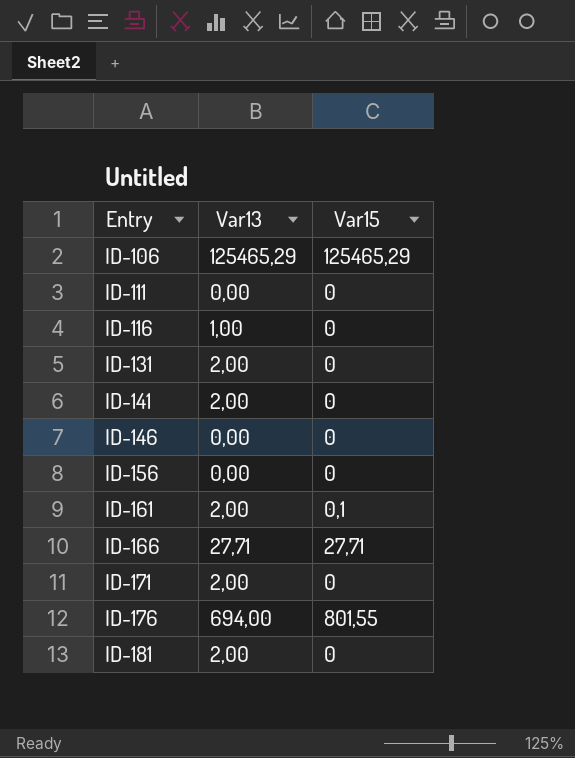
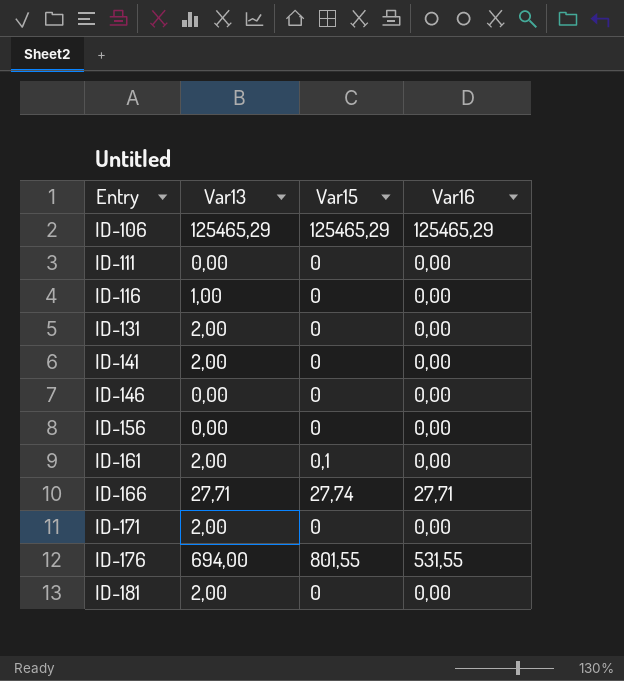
column Var16 | position: none -> 4
ID-166 | Var15: 27,71 -> 27,74

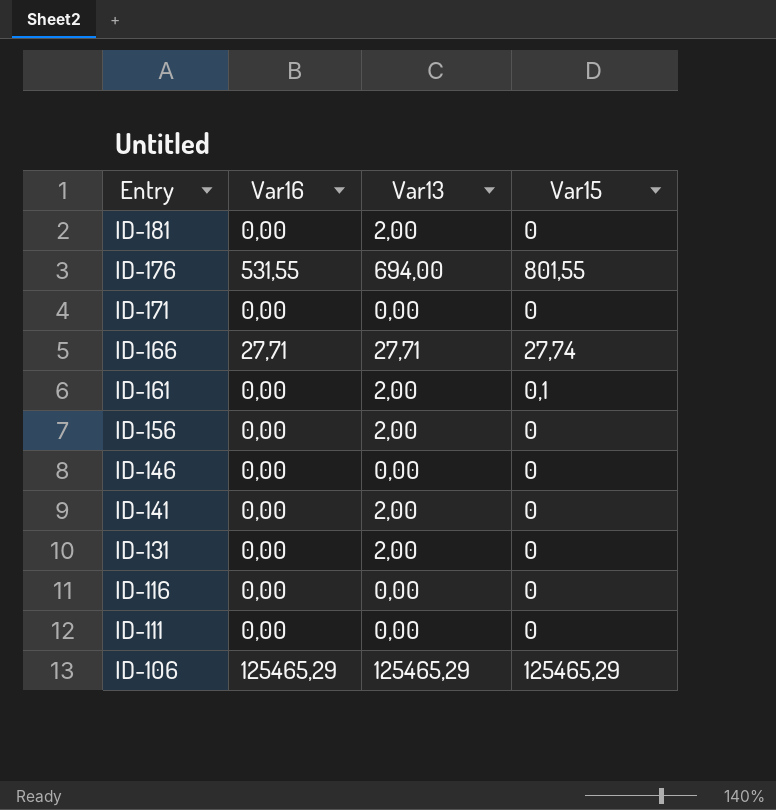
row order: Entry ascending -> Entry descending
column Var16 | position: 4 -> 2
ID-171 | Var13: 2,00 -> 0,00
ID-156 | Var13: 0,00 -> 2,00
ID-116 | Var13: 1,00 -> 0,00

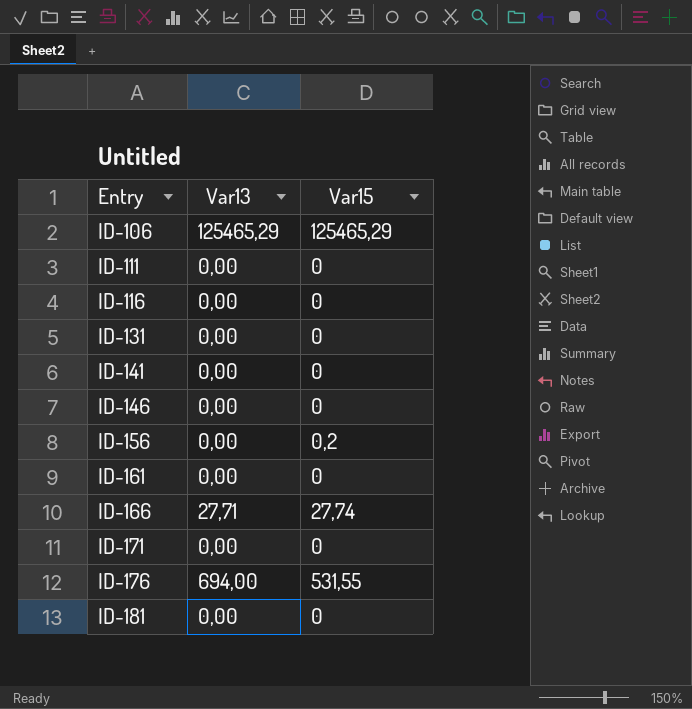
row order: Entry descending -> Entry ascending
column Var16 | position: 2 -> none
ID-131 | Var13: 2,00 -> 0,00
ID-141 | Var13: 2,00 -> 0,00
ID-156 | Var13: 2,00 -> 0,00
ID-156 | Var15: 0 -> 0,2
ID-161 | Var13: 2,00 -> 0,00
ID-161 | Var15: 0,1 -> 0
ID-176 | Var15: 801,55 -> 531,55
ID-181 | Var13: 2,00 -> 0,00

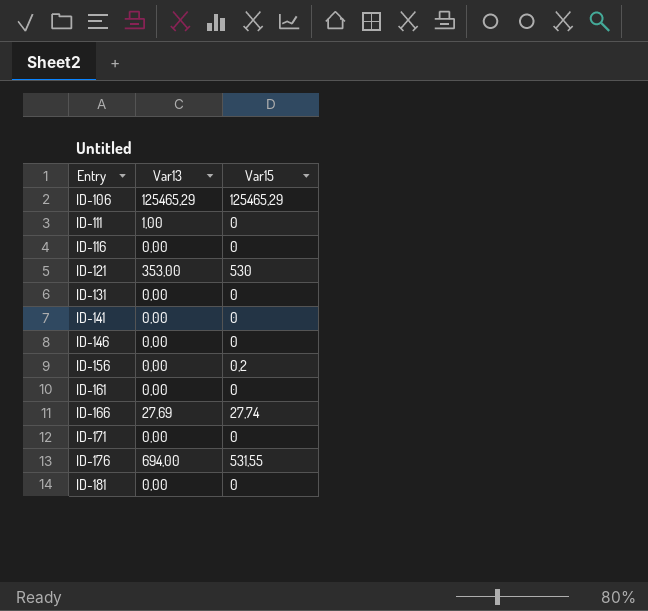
ID-111 | Var13: 0,00 -> 1,00
row ID-121: none -> 353,00 | 530
ID-166 | Var13: 27,71 -> 27,69

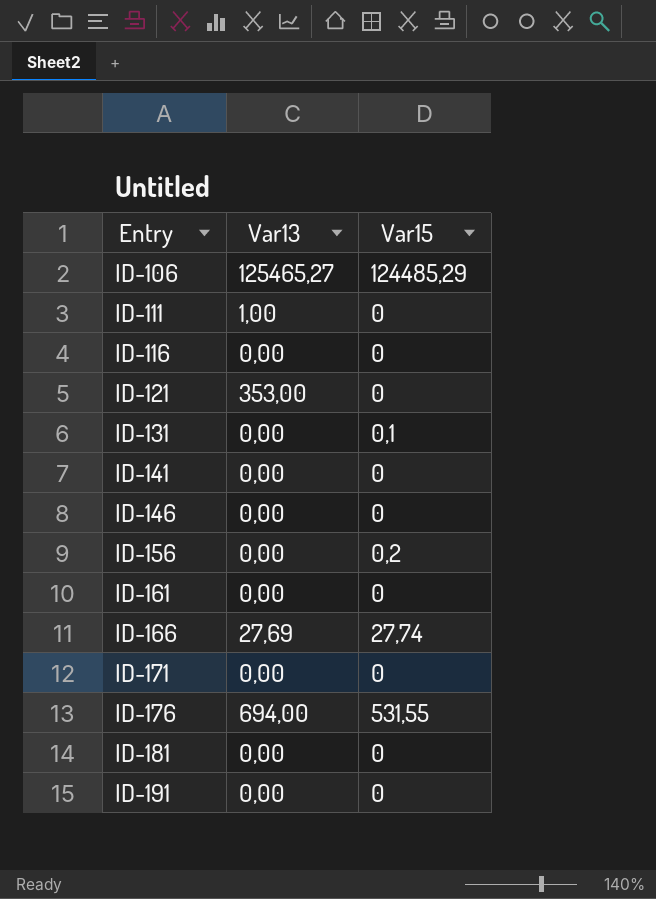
ID-106 | Var13: 125465,29 -> 125465,27
ID-106 | Var15: 125465,29 -> 124485,29
ID-121 | Var15: 530 -> 0
ID-131 | Var15: 0 -> 0,1
row ID-191: none -> 0,00 | 0

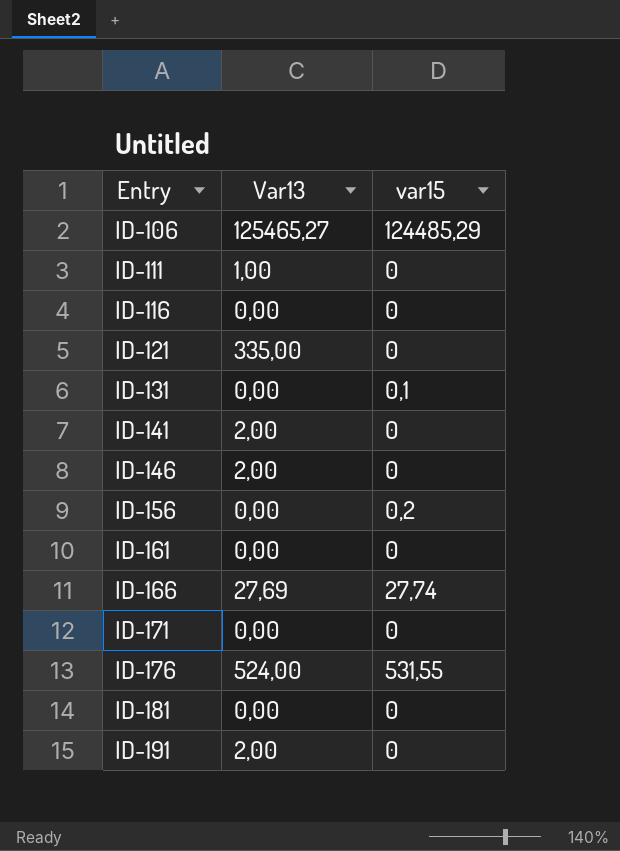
column name: Var15 -> var15
ID-121 | Var13: 353,00 -> 335,00
ID-141 | Var13: 0,00 -> 2,00
ID-146 | Var13: 0,00 -> 2,00
ID-176 | Var13: 694,00 -> 524,00
ID-191 | Var13: 0,00 -> 2,00

